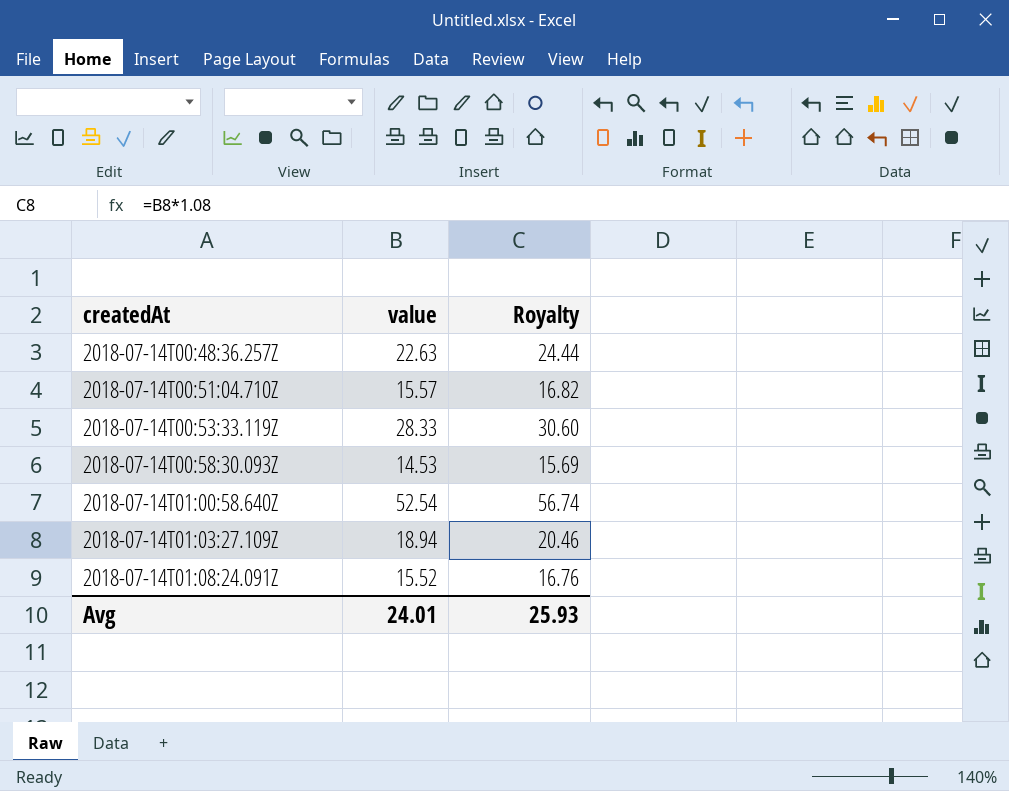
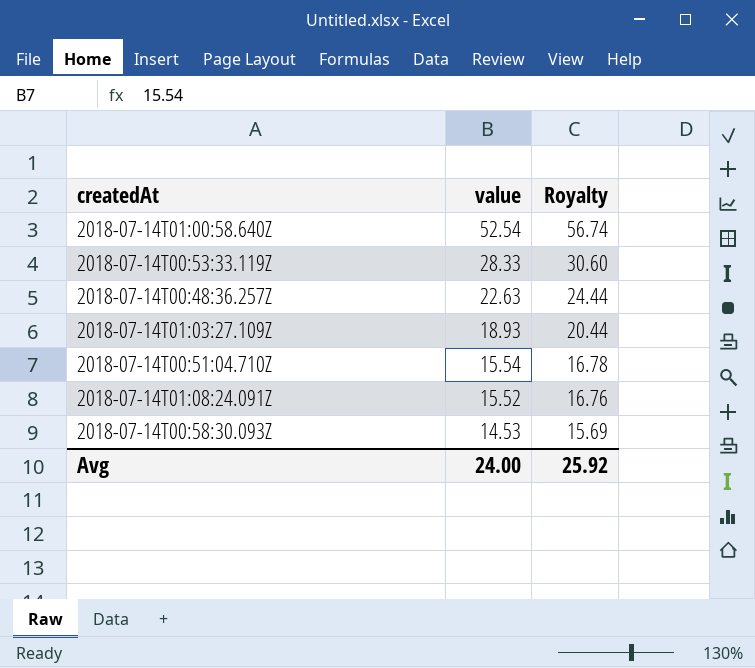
row order: createdAt ascending -> value descending
2018-07-14T01:03:27.109Z | value: 18.94 -> 18.93
2018-07-14T01:03:27.109Z | Royalty: 20.46 -> 20.44
2018-07-14T00:51:04.710Z | value: 15.57 -> 15.54
2018-07-14T00:51:04.710Z | Royalty: 16.82 -> 16.78
Avg | value: 24.01 -> 24.00
Avg | Royalty: 25.93 -> 25.92

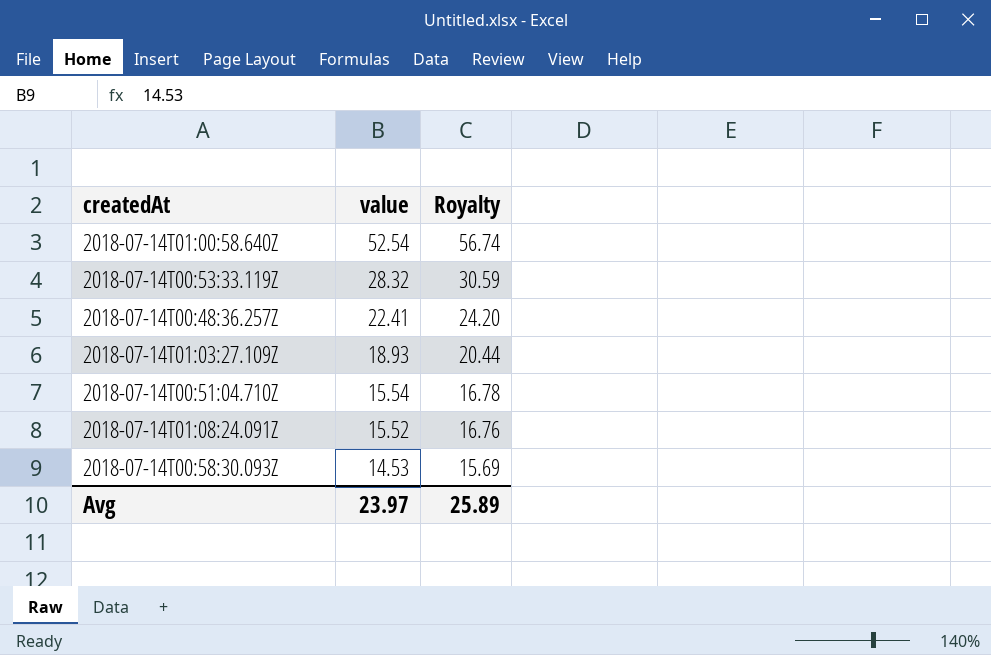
2018-07-14T00:53:33.119Z | value: 28.33 -> 28.32
2018-07-14T00:53:33.119Z | Royalty: 30.60 -> 30.59
2018-07-14T00:48:36.257Z | value: 22.63 -> 22.41
2018-07-14T00:48:36.257Z | Royalty: 24.44 -> 24.20
Avg | value: 24.00 -> 23.97
Avg | Royalty: 25.92 -> 25.89

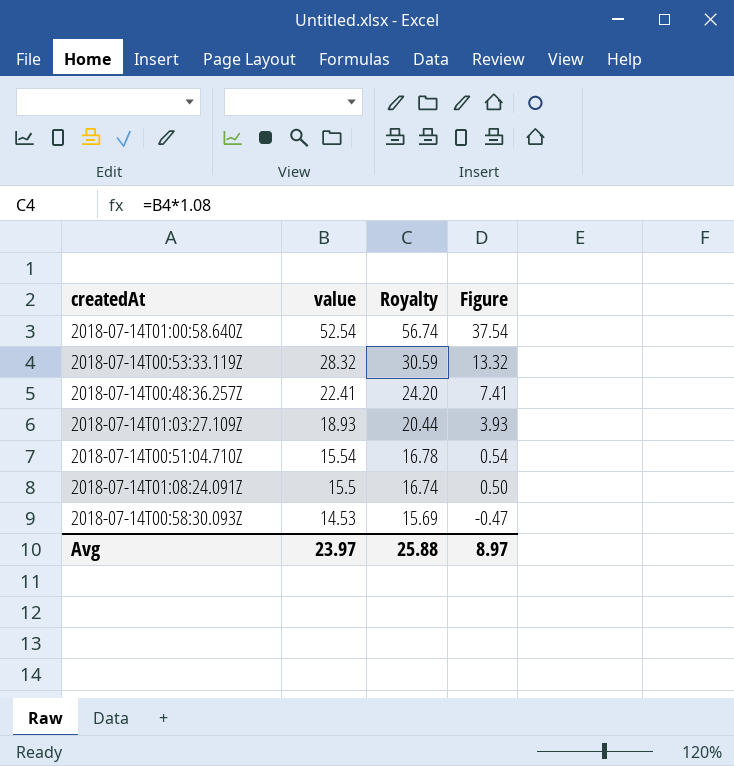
column Figure | formula: none -> [value] - 15
2018-07-14T01:08:24.091Z | value: 15.52 -> 15.5
2018-07-14T01:08:24.091Z | Royalty: 16.76 -> 16.74
Avg | Royalty: 25.89 -> 25.88

